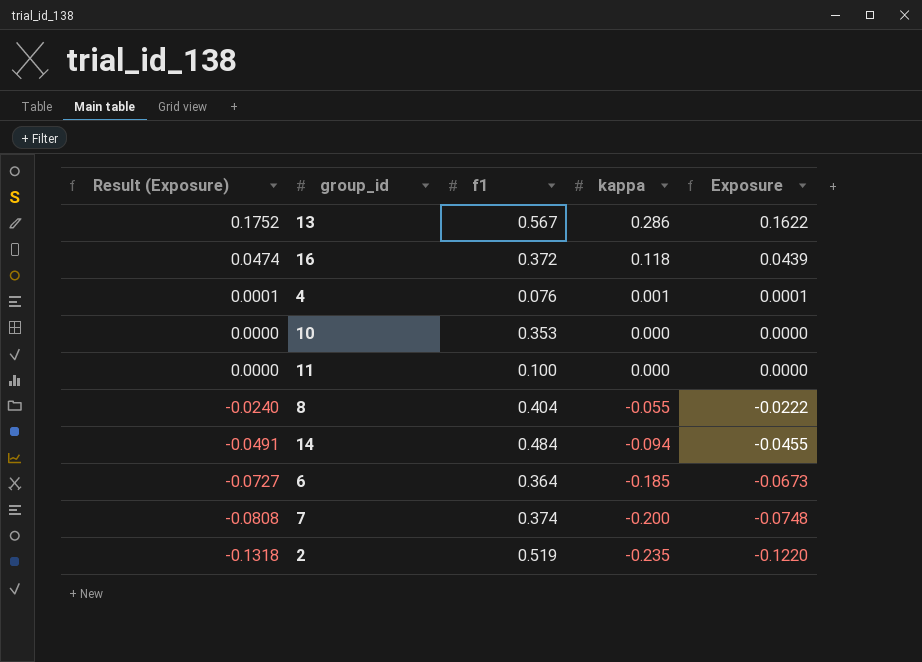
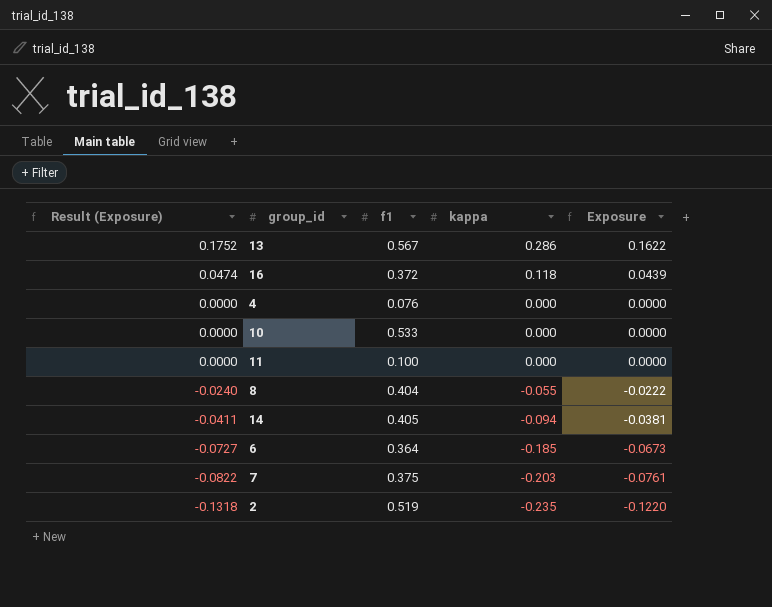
4 | Result (Exposure): 0.0001 -> 0.0000
4 | kappa: 0.001 -> 0.000
4 | Exposure: 0.0001 -> 0.0000
10 | f1: 0.353 -> 0.533
14 | Result (Exposure): -0.0491 -> -0.0411
14 | f1: 0.484 -> 0.405
14 | Exposure: -0.0455 -> -0.0381
7 | Result (Exposure): -0.0808 -> -0.0822
7 | f1: 0.374 -> 0.375
7 | kappa: -0.200 -> -0.203
7 | Exposure: -0.0748 -> -0.0761

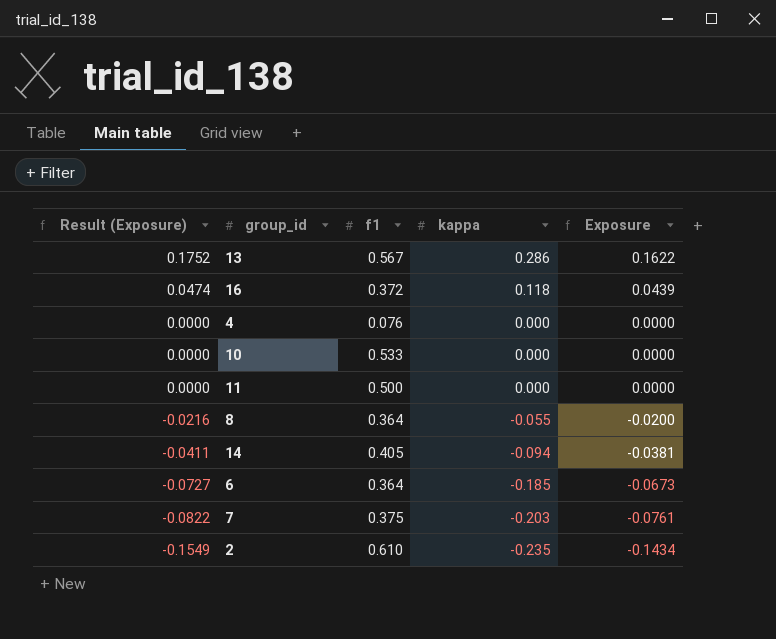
11 | f1: 0.100 -> 0.500
8 | Result (Exposure): -0.0240 -> -0.0216
8 | f1: 0.404 -> 0.364
8 | Exposure: -0.0222 -> -0.0200
2 | Result (Exposure): -0.1318 -> -0.1549
2 | f1: 0.519 -> 0.610
2 | Exposure: -0.1220 -> -0.1434

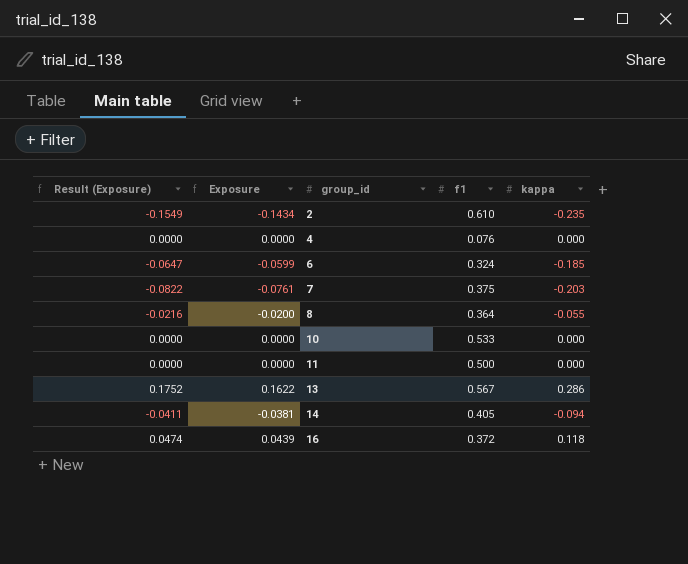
row order: Result (Exposure) descending -> group_id ascending
column Exposure | position: 5 -> 2
6 | Result (Exposure): -0.0727 -> -0.0647
6 | Exposure: -0.0673 -> -0.0599
6 | f1: 0.364 -> 0.324

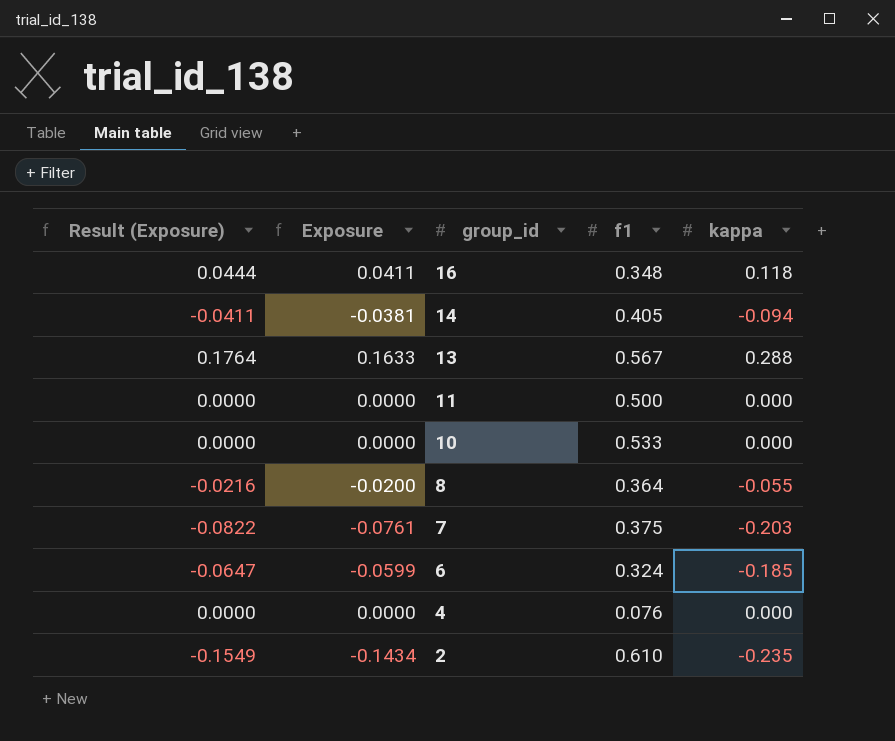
row order: group_id ascending -> group_id descending
16 | Result (Exposure): 0.0474 -> 0.0444
16 | Exposure: 0.0439 -> 0.0411
16 | f1: 0.372 -> 0.348
13 | Result (Exposure): 0.1752 -> 0.1764
13 | Exposure: 0.1622 -> 0.1633
13 | kappa: 0.286 -> 0.288

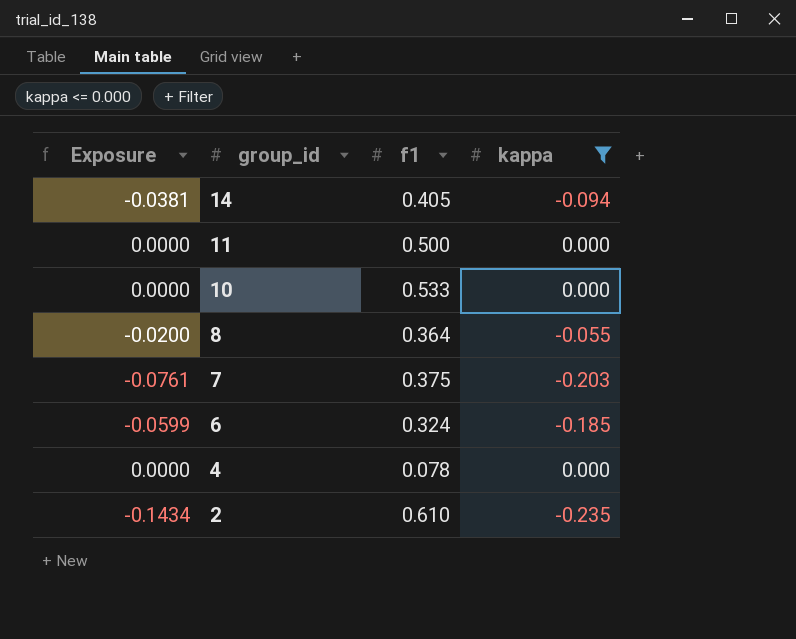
filter: none -> kappa <= 0.000
column Result (Exposure) | formula: [Exposure] * 1.08 -> none
4 | f1: 0.076 -> 0.078

